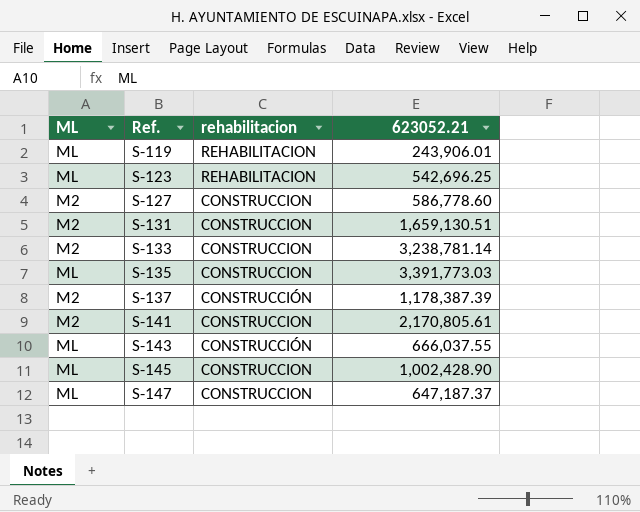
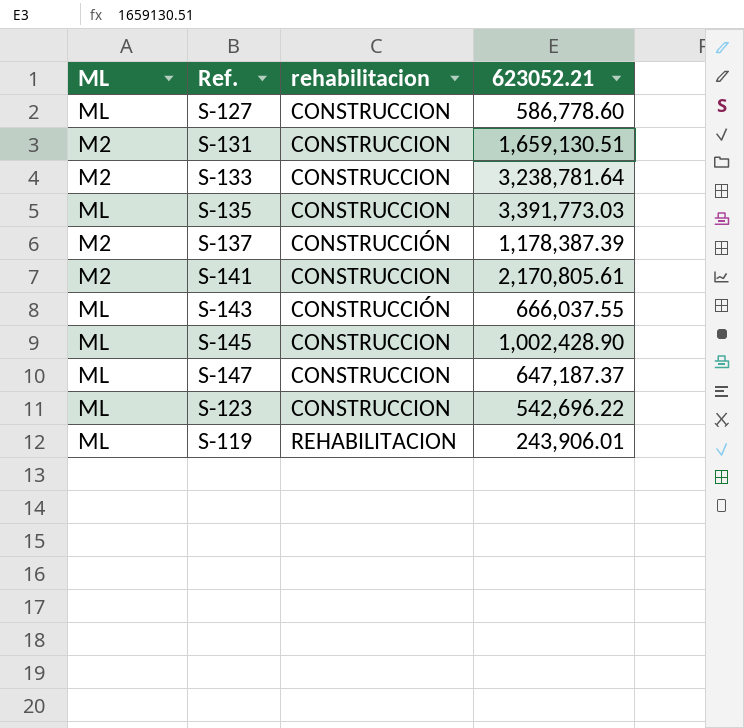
row order: Ref. ascending -> rehabilitacion ascending
S-127 | ML: M2 -> ML
S-133 | 623052.21: 3,238,781.14 -> 3,238,781.64
S-123 | rehabilitacion: REHABILITACION -> CONSTRUCCION
S-123 | 623052.21: 542,696.25 -> 542,696.22

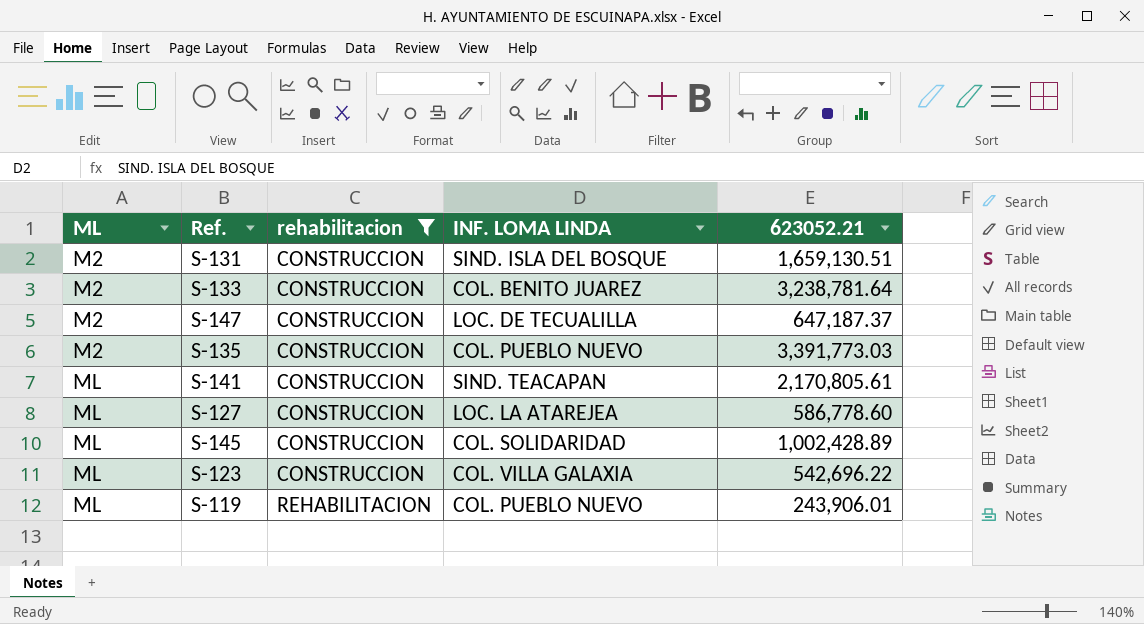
filter: none -> rehabilitacion != CONSTRUCCIÓN
row order: rehabilitacion ascending -> ML ascending
column INF. LOMA LINDA | position: none -> 4
S-147 | ML: ML -> M2
S-135 | ML: ML -> M2
S-141 | ML: M2 -> ML
S-145 | 623052.21: 1,002,428.90 -> 1,002,428.89

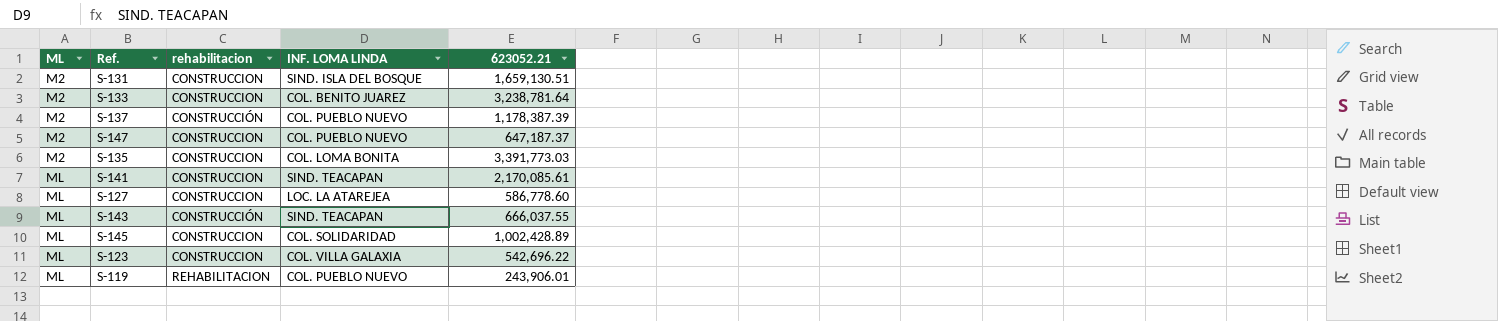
filter: rehabilitacion != CONSTRUCCIÓN -> none
S-147 | INF. LOMA LINDA: LOC. DE TECUALILLA -> COL. PUEBLO NUEVO
S-135 | INF. LOMA LINDA: COL. PUEBLO NUEVO -> COL. LOMA BONITA
S-141 | 623052.21: 2,170,805.61 -> 2,170,085.61

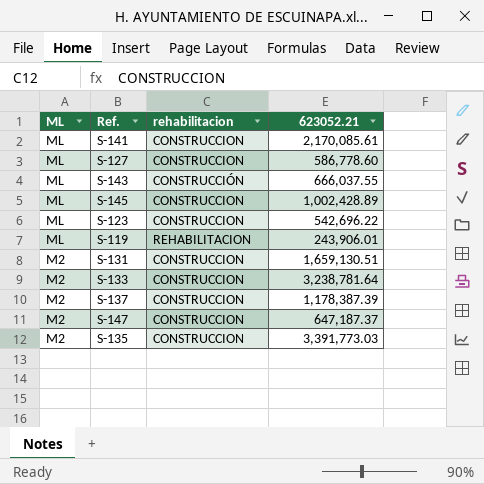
row order: ML ascending -> ML descending
column INF. LOMA LINDA | position: 4 -> none
S-137 | rehabilitacion: CONSTRUCCIÓN -> CONSTRUCCION

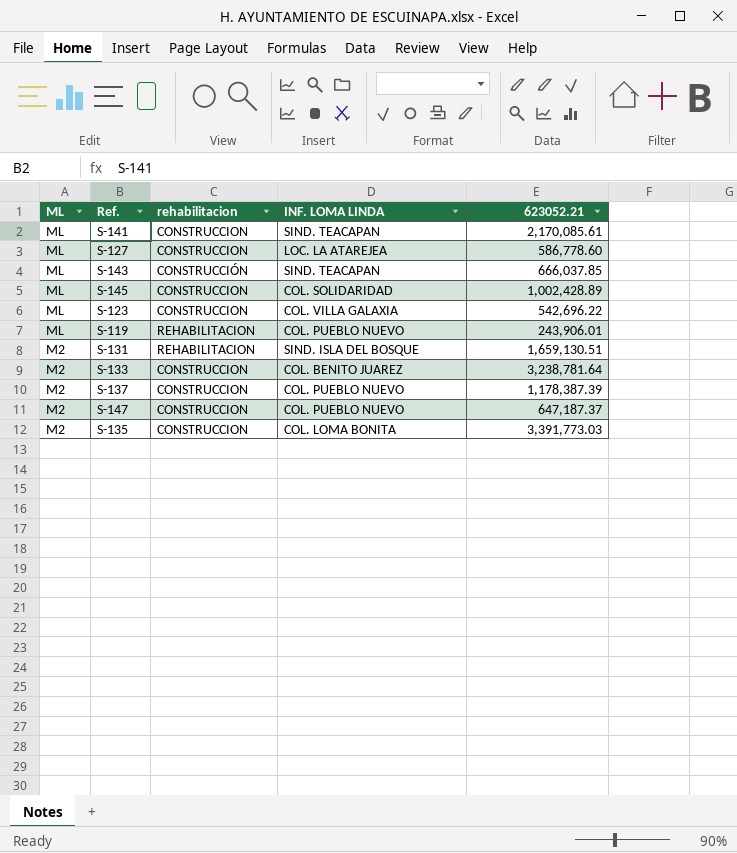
column INF. LOMA LINDA | position: none -> 4
S-143 | 623052.21: 666,037.55 -> 666,037.85
S-131 | rehabilitacion: CONSTRUCCION -> REHABILITACION

